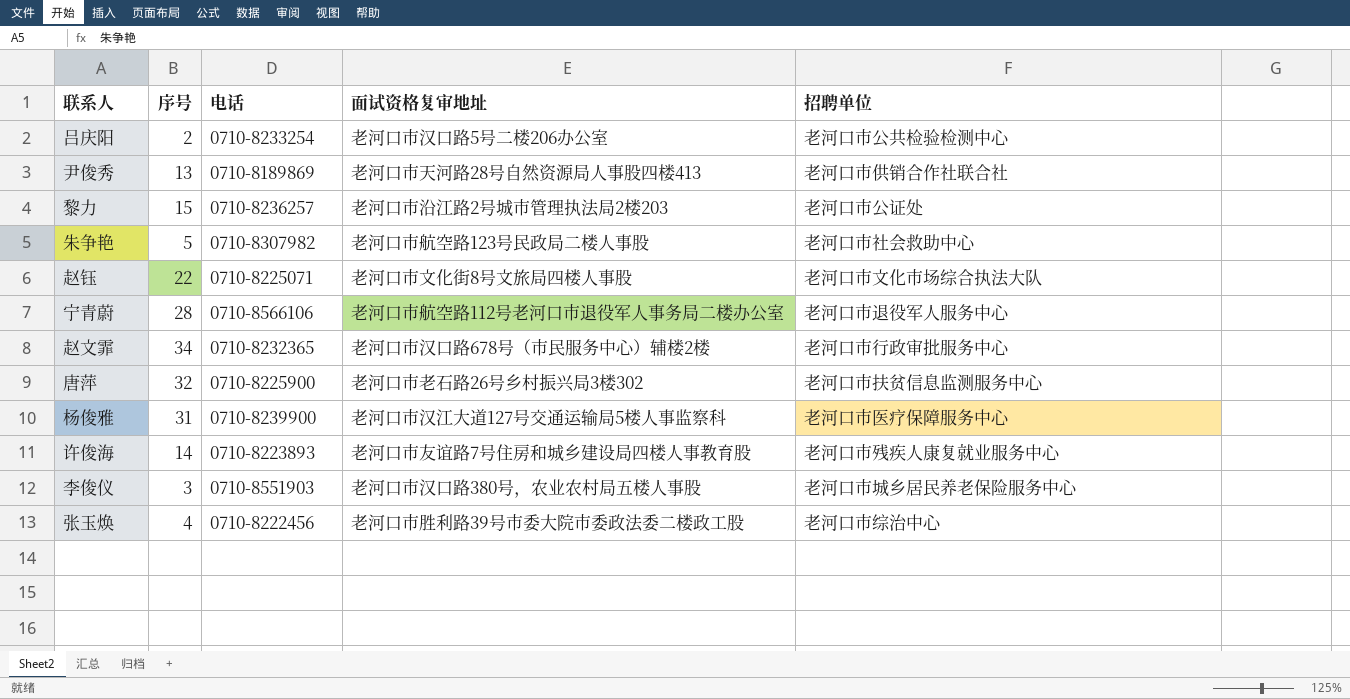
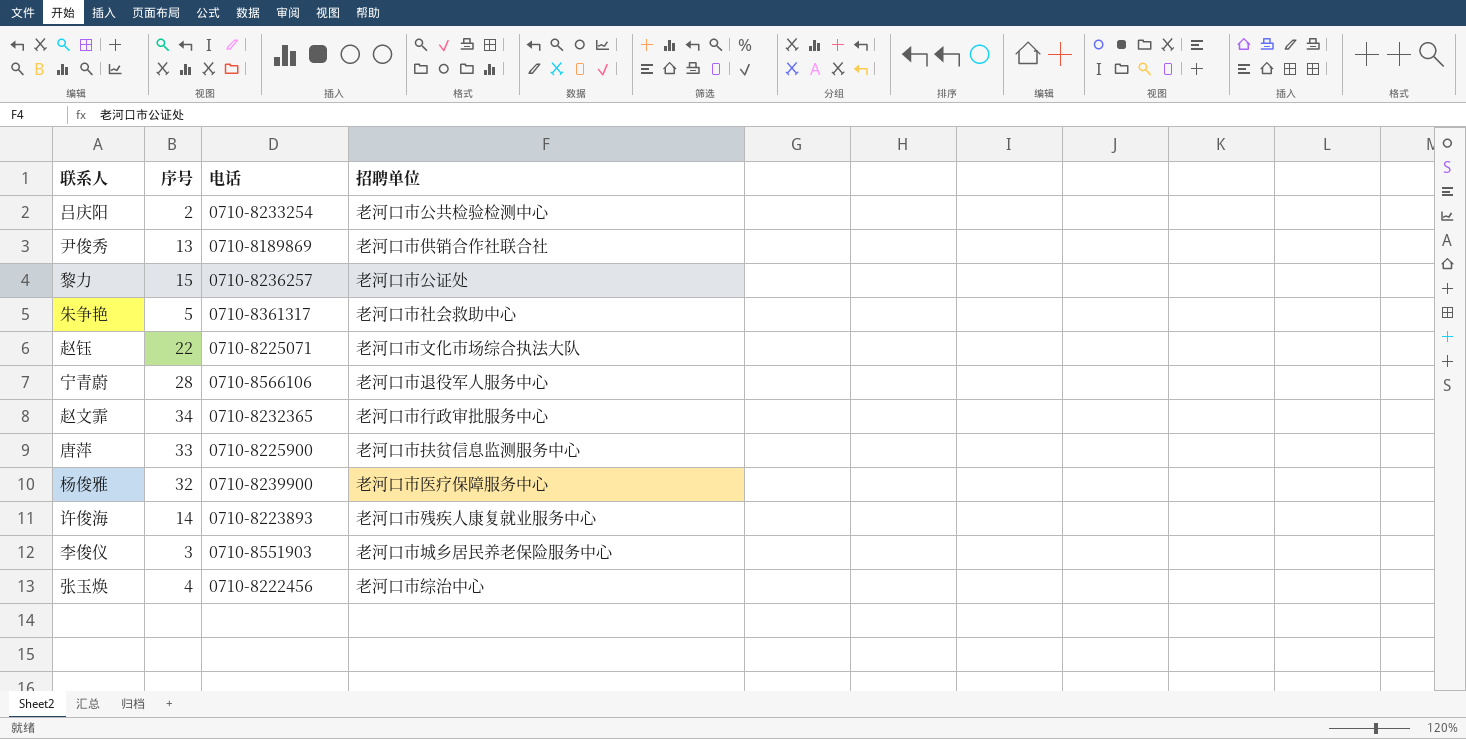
column 面试资格复审地址 | position: 4 -> none
朱争艳 | 电话: 0710-8307982 -> 0710-8361317
唐萍 | 序号: 32 -> 33
杨俊雅 | 序号: 31 -> 32

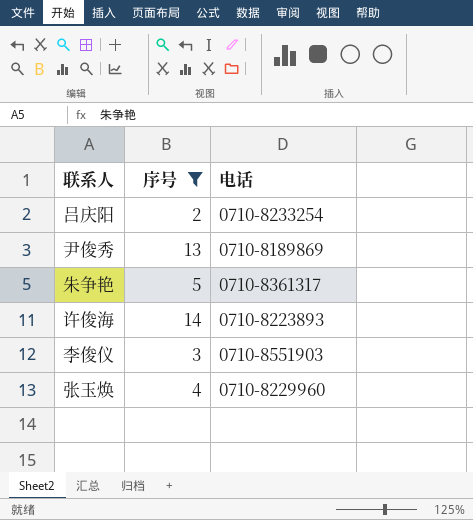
filter: none -> 序号 <= 14
column 招聘单位 | position: 4 -> none
张玉焕 | 电话: 0710-8222456 -> 0710-8229960

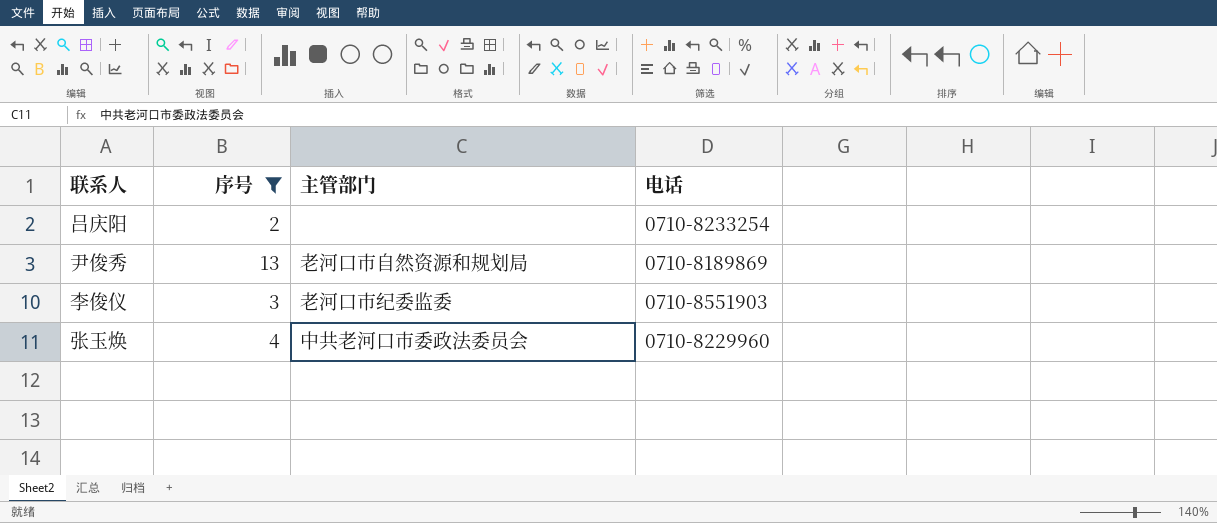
column 主管部门 | position: none -> 3
row 朱争艳: 5 | 0710-8361317 -> none
row 许俊海: 14 | 0710-8223893 -> none

